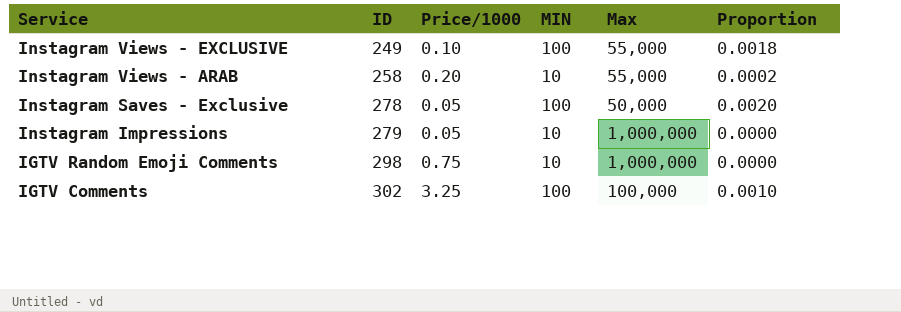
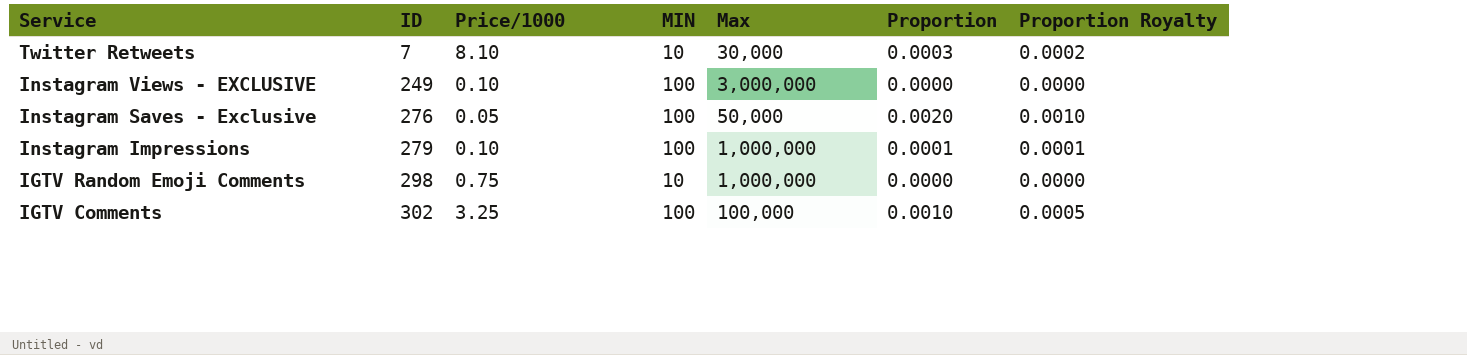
column Proportion Royalty | formula: none -> [Proportion] * 0.5
row Instagram Views - ARAB: 258 | 0.20 | 10 | 55,000 | 0.0002 -> none
row Twitter Retweets: none -> 7 | 8.10 | 10 | 30,000 | 0.0003 | 0.0002
Instagram Views - EXCLUSIVE | Max: 55,000 -> 3,000,000
Instagram Views - EXCLUSIVE | Proportion: 0.0018 -> 0.0000
Instagram Saves - Exclusive | ID: 278 -> 276
Instagram Impressions | Price/1000: 0.05 -> 0.10
Instagram Impressions | MIN: 10 -> 100
Instagram Impressions | Proportion: 0.0000 -> 0.0001

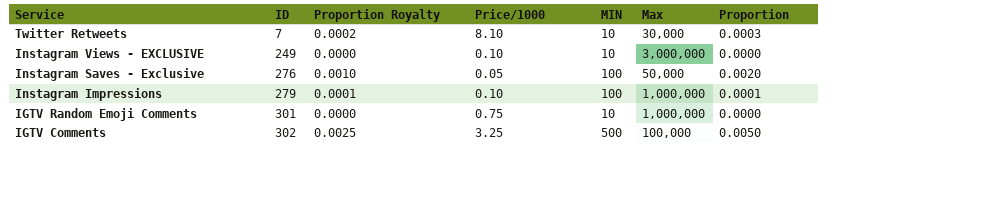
column Proportion Royalty | position: 7 -> 3
Instagram Views - EXCLUSIVE | MIN: 100 -> 10
IGTV Random Emoji Comments | ID: 298 -> 301
IGTV Comments | Proportion Royalty: 0.0005 -> 0.0025
IGTV Comments | MIN: 100 -> 500
IGTV Comments | Proportion: 0.0010 -> 0.0050

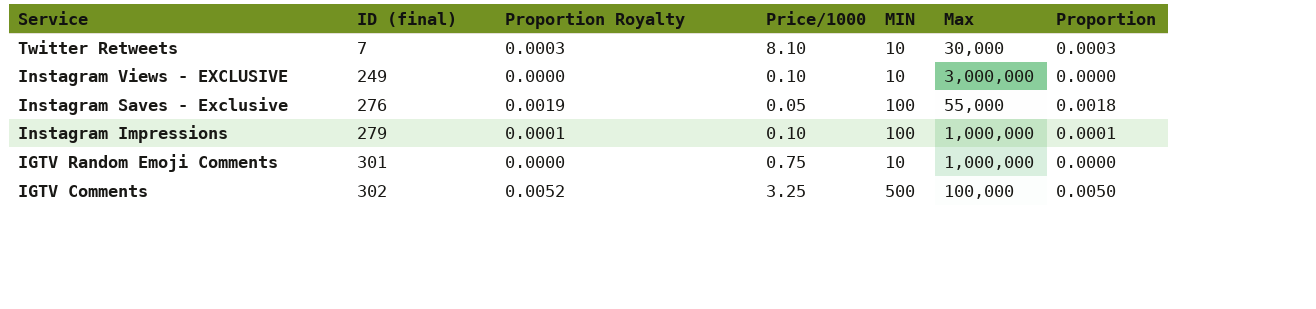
column name: ID -> ID (final)
column Proportion Royalty | formula: [Proportion] * 0.5 -> [Proportion] * 1.03
Instagram Saves - Exclusive | Max: 50,000 -> 55,000
Instagram Saves - Exclusive | Proportion: 0.0020 -> 0.0018

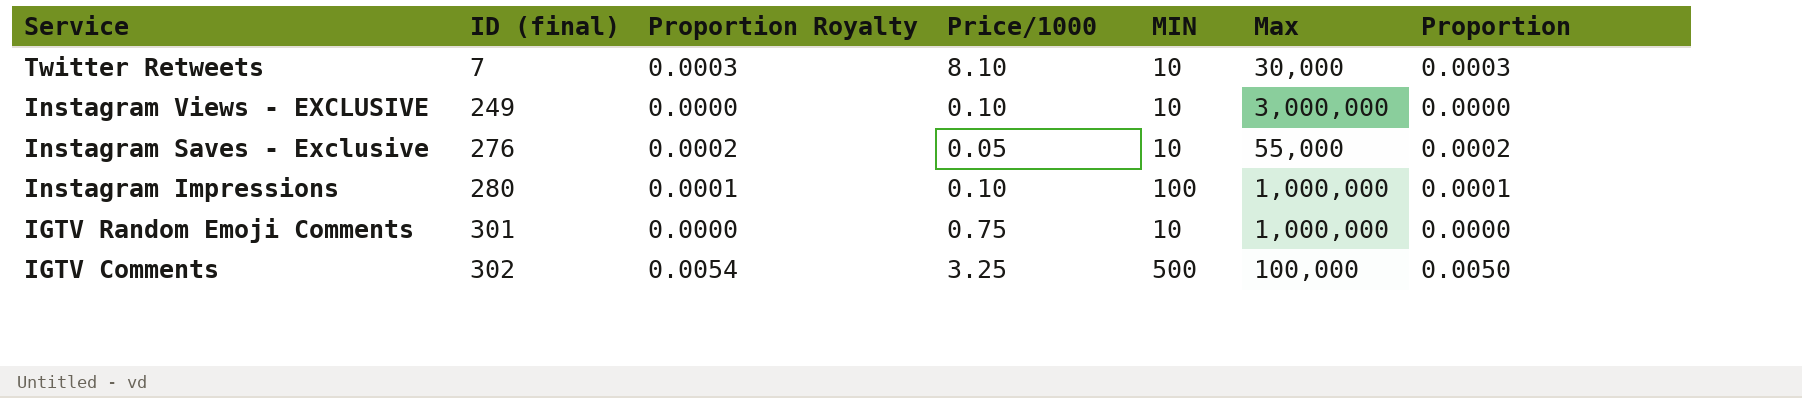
column Proportion Royalty | formula: [Proportion] * 1.03 -> [Proportion] * 1.08
Instagram Saves - Exclusive | MIN: 100 -> 10
Instagram Saves - Exclusive | Proportion: 0.0018 -> 0.0002
Instagram Impressions | ID (final): 279 -> 280

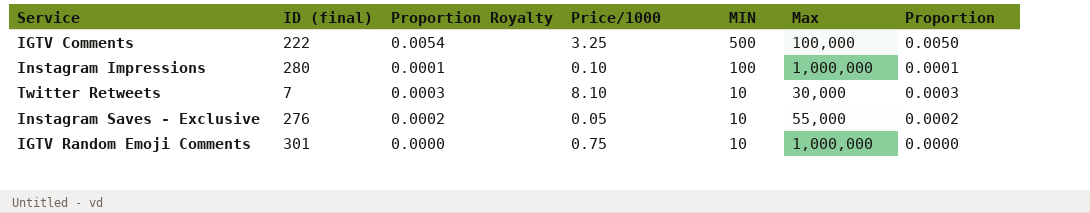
row order: Service descending -> MIN descending
row Instagram Views - EXCLUSIVE: 249 | 0.0000 | 0.10 | 10 | 3,000,000 | 0.0000 -> none
IGTV Comments | ID (final): 302 -> 222

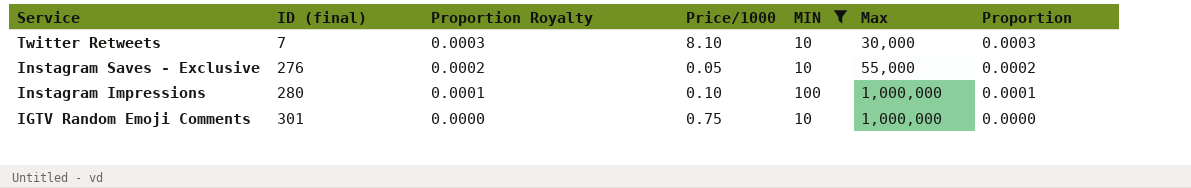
filter: none -> MIN != 500
row order: MIN descending -> Service descending

